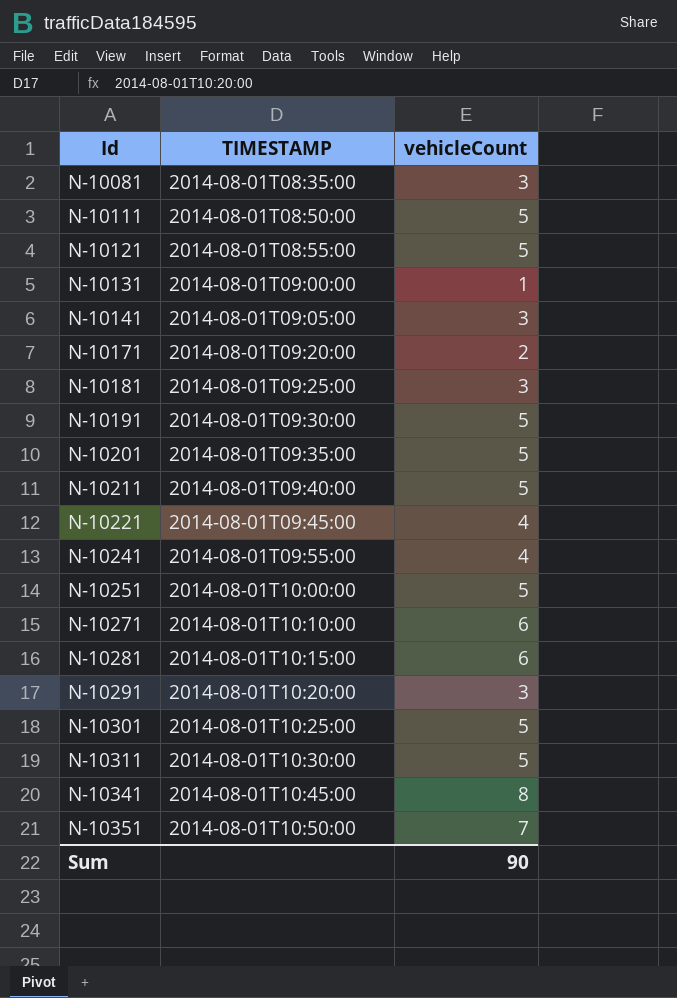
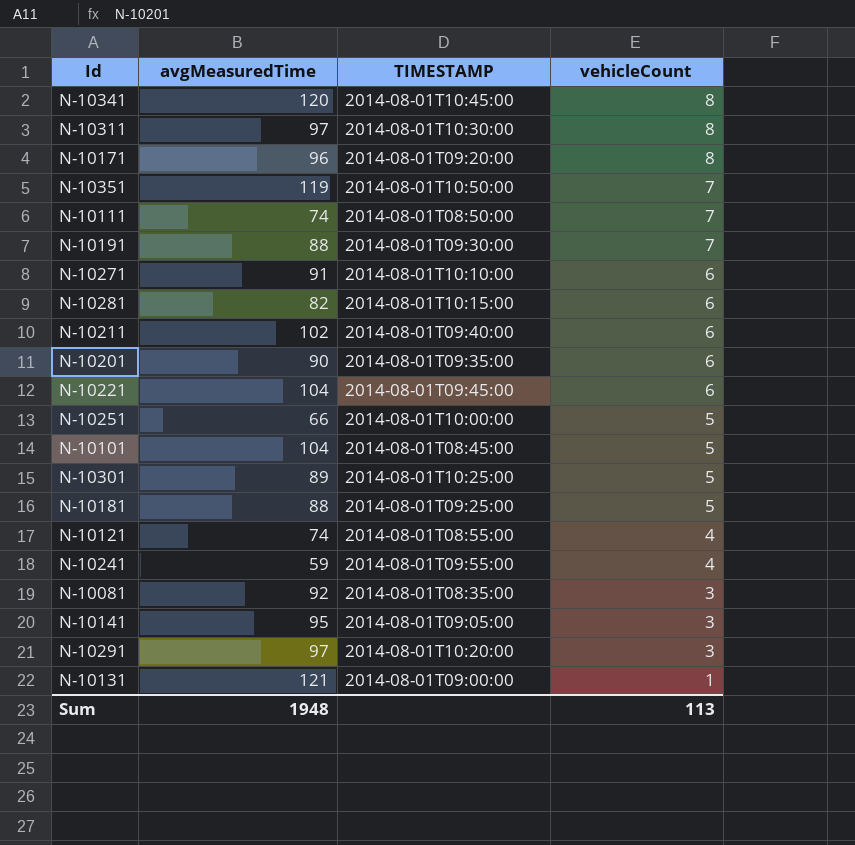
row order: Id ascending -> vehicleCount descending
column avgMeasuredTime | position: none -> 2
N-10311 | vehicleCount: 5 -> 8
N-10171 | vehicleCount: 2 -> 8
N-10111 | vehicleCount: 5 -> 7
N-10191 | vehicleCount: 5 -> 7
N-10211 | vehicleCount: 5 -> 6
N-10201 | vehicleCount: 5 -> 6
N-10221 | vehicleCount: 4 -> 6
row N-10101: none -> 104 | 2014-08-01T08:45:00 | 5
N-10181 | vehicleCount: 3 -> 5
N-10121 | vehicleCount: 5 -> 4
Sum | vehicleCount: 90 -> 113

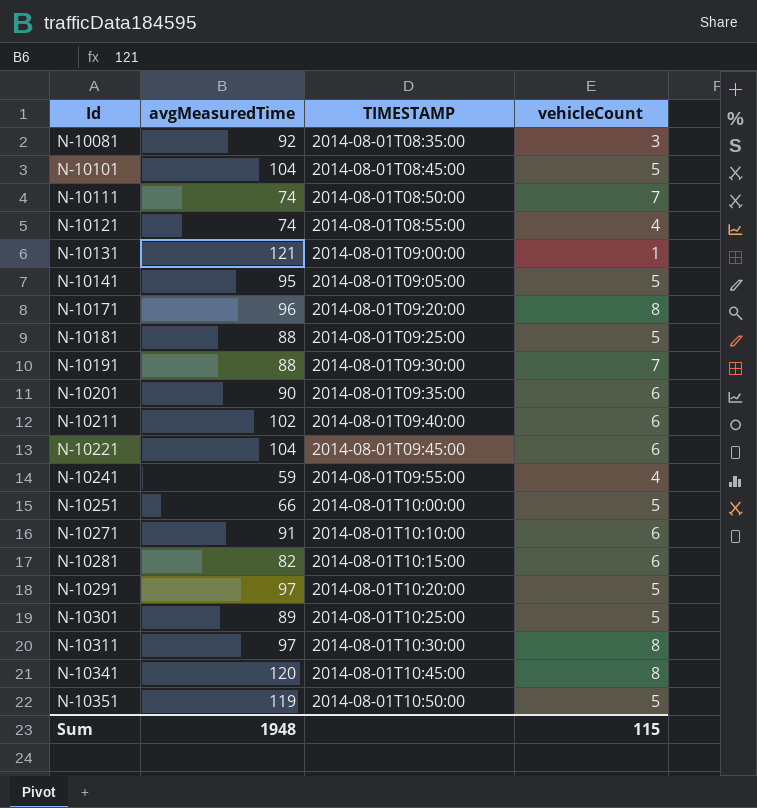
row order: vehicleCount descending -> Id ascending
N-10141 | vehicleCount: 3 -> 5
N-10291 | vehicleCount: 3 -> 5
N-10351 | vehicleCount: 7 -> 5
Sum | vehicleCount: 113 -> 115

